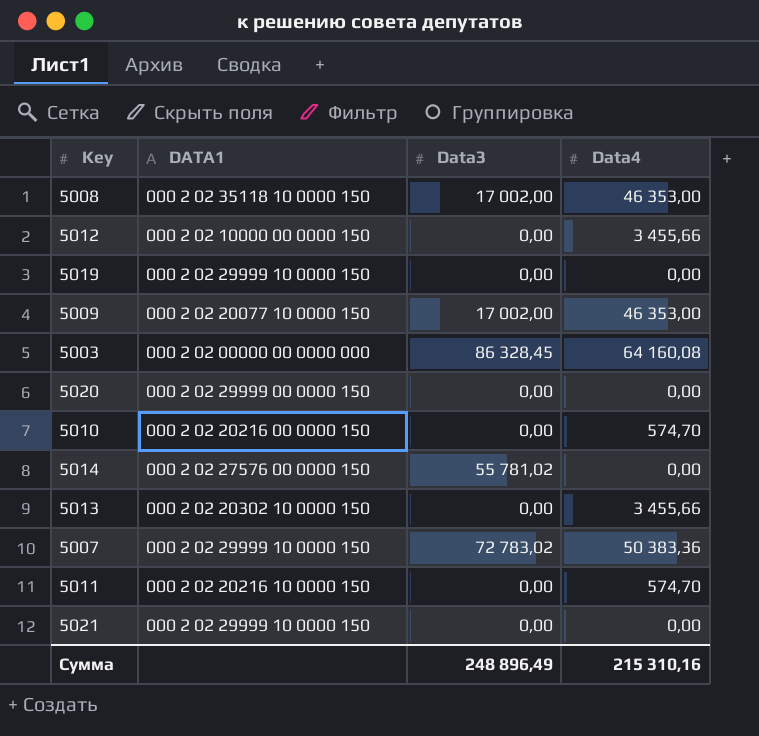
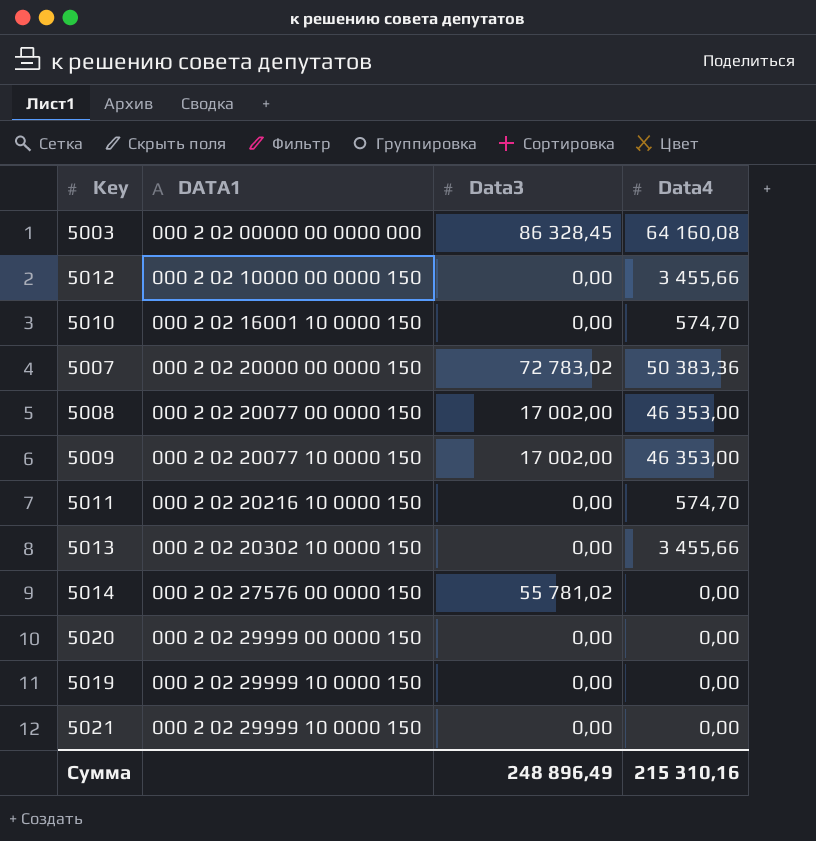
row order: none -> DATA1 ascending
5010 | DATA1: 000 2 02 20216 00 0000 150 -> 000 2 02 16001 10 0000 150
5007 | DATA1: 000 2 02 29999 10 0000 150 -> 000 2 02 20000 00 0000 150
5008 | DATA1: 000 2 02 35118 10 0000 150 -> 000 2 02 20077 00 0000 150

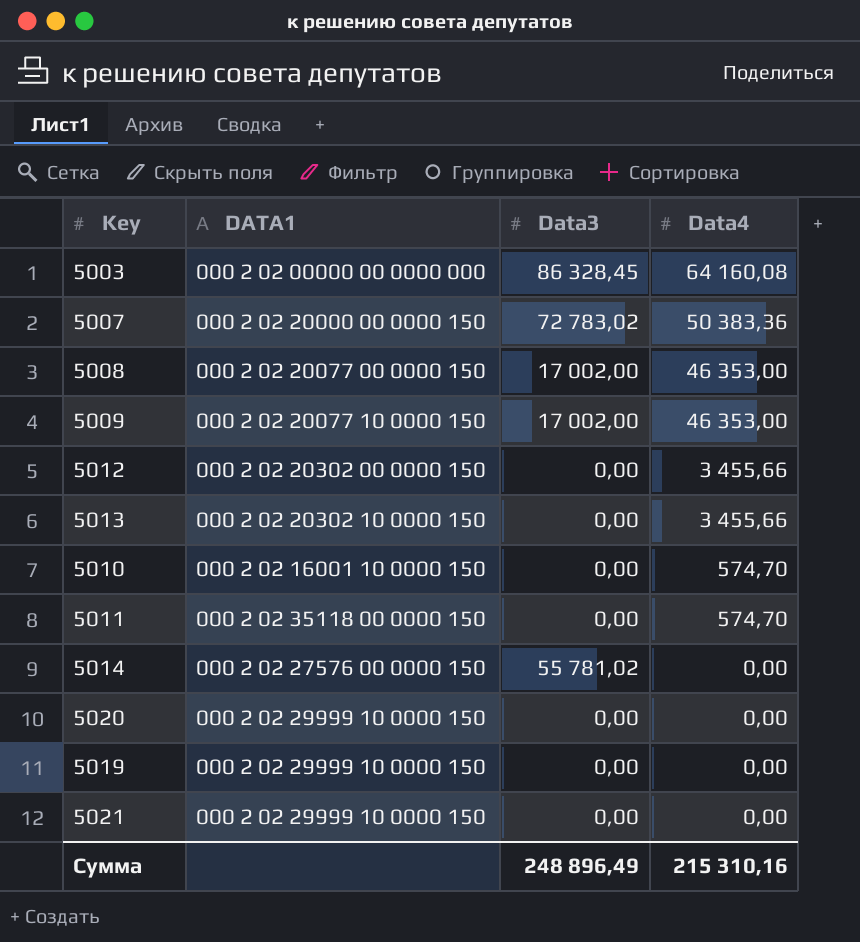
row order: DATA1 ascending -> Data4 descending
5012 | DATA1: 000 2 02 10000 00 0000 150 -> 000 2 02 20302 00 0000 150
5011 | DATA1: 000 2 02 20216 10 0000 150 -> 000 2 02 35118 00 0000 150
5020 | DATA1: 000 2 02 29999 00 0000 150 -> 000 2 02 29999 10 0000 150

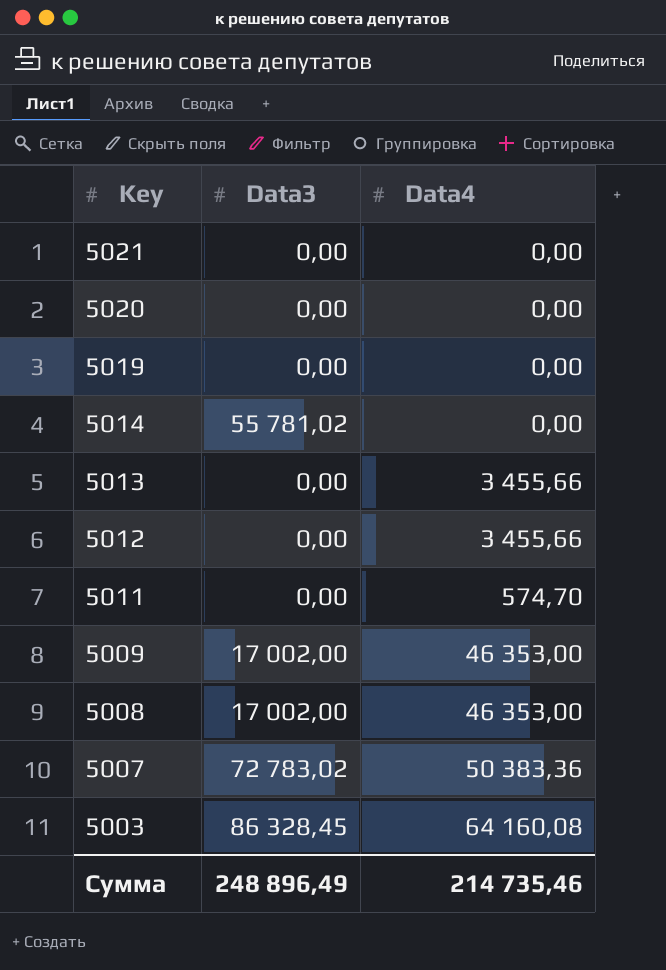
row order: Data4 descending -> Key descending
column DATA1 | position: 2 -> none
row 5010: 000 2 02 16001 10 0000 150 | 0,00 | 574,70 -> none
Сумма | Data4: 215 310,16 -> 214 735,46

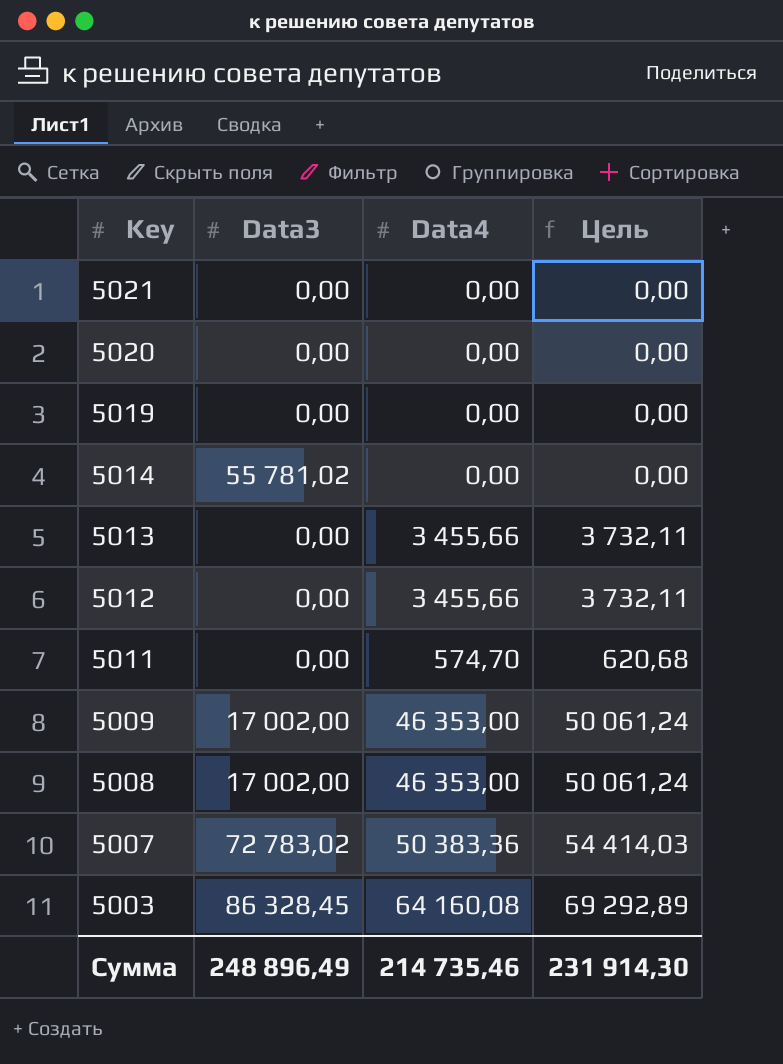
column Цель | formula: none -> [Data4] * 1,08

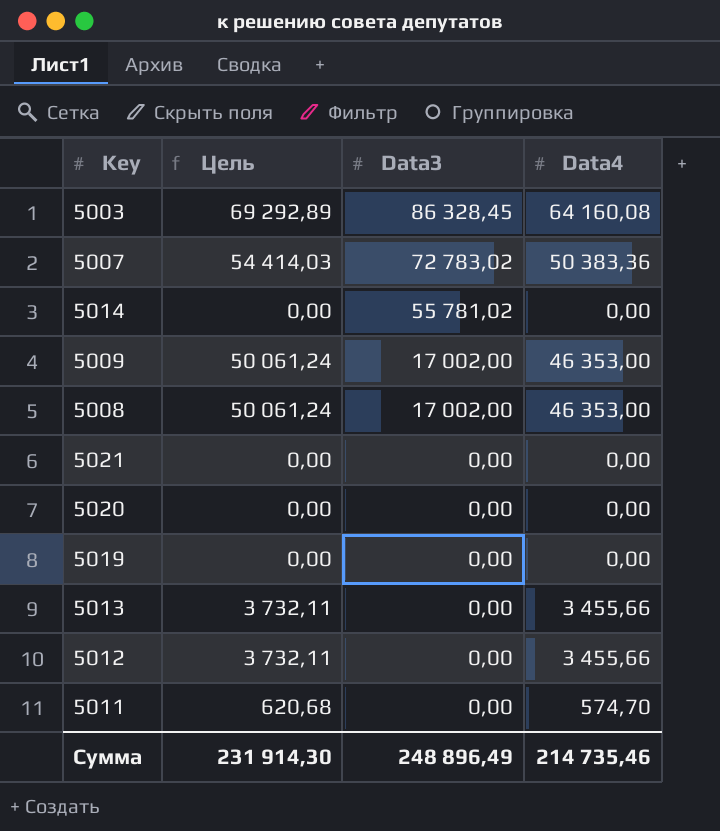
row order: Key descending -> Data3 descending
column Цель | position: 4 -> 2

